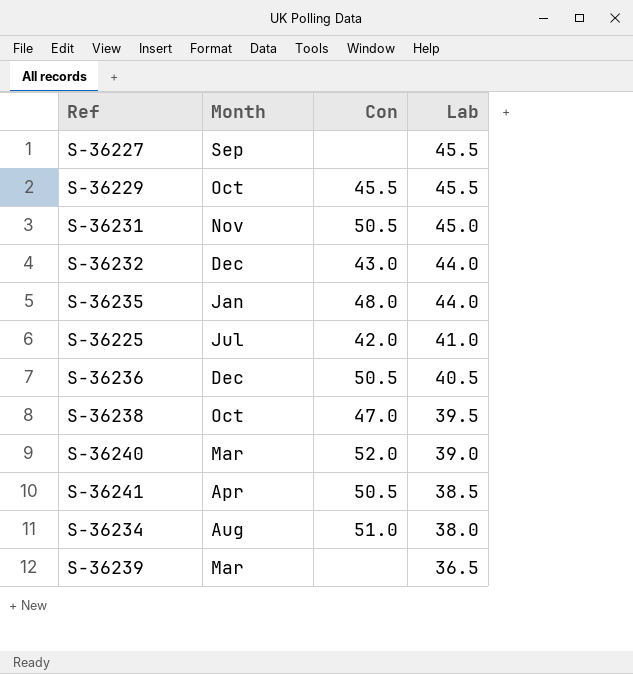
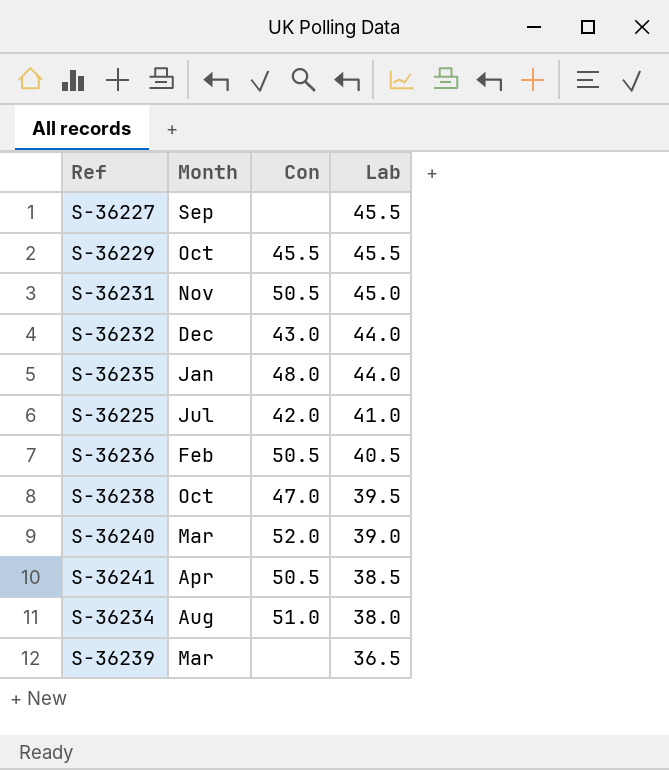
S-36236 | Month: Dec -> Feb

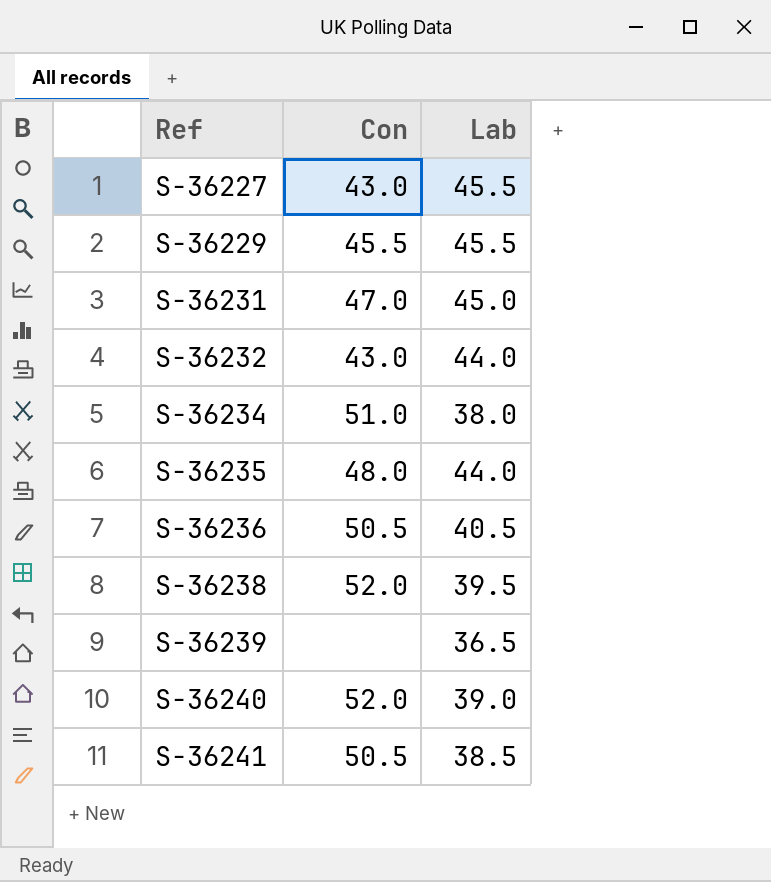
row order: Lab descending -> Ref ascending
column Month | position: 2 -> none
row S-36225: Jul | 42.0 | 41.0 -> none
S-36227 | Con: none -> 43.0
S-36231 | Con: 50.5 -> 47.0
S-36238 | Con: 47.0 -> 52.0

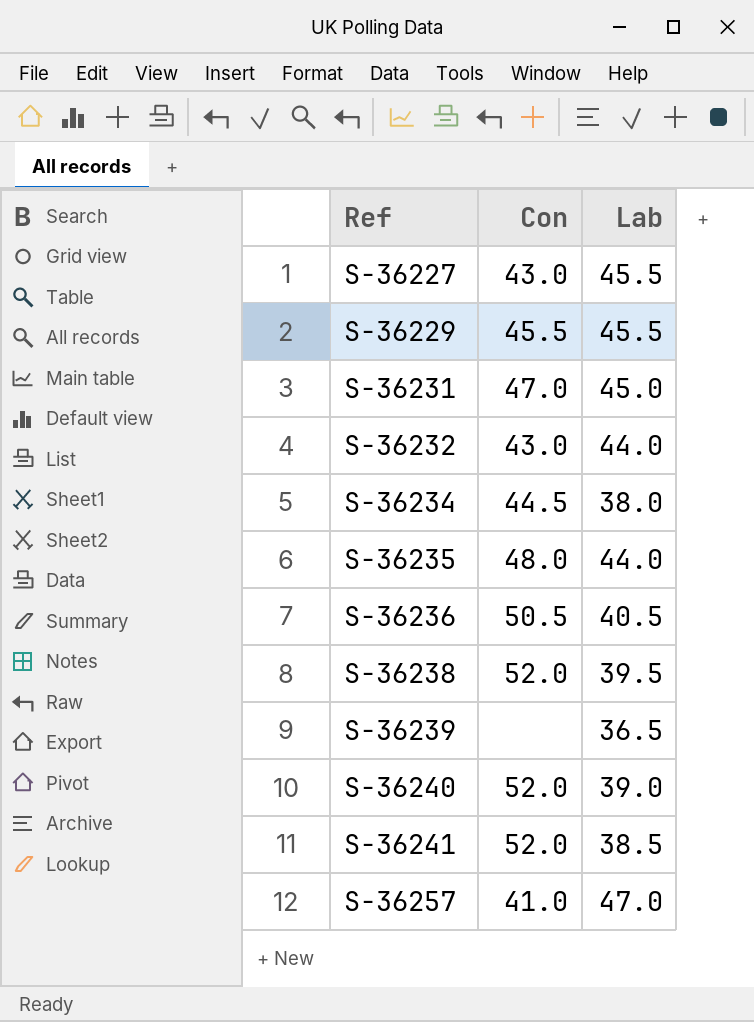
S-36234 | Con: 51.0 -> 44.5
S-36241 | Con: 50.5 -> 52.0
row S-36257: none -> 41.0 | 47.0

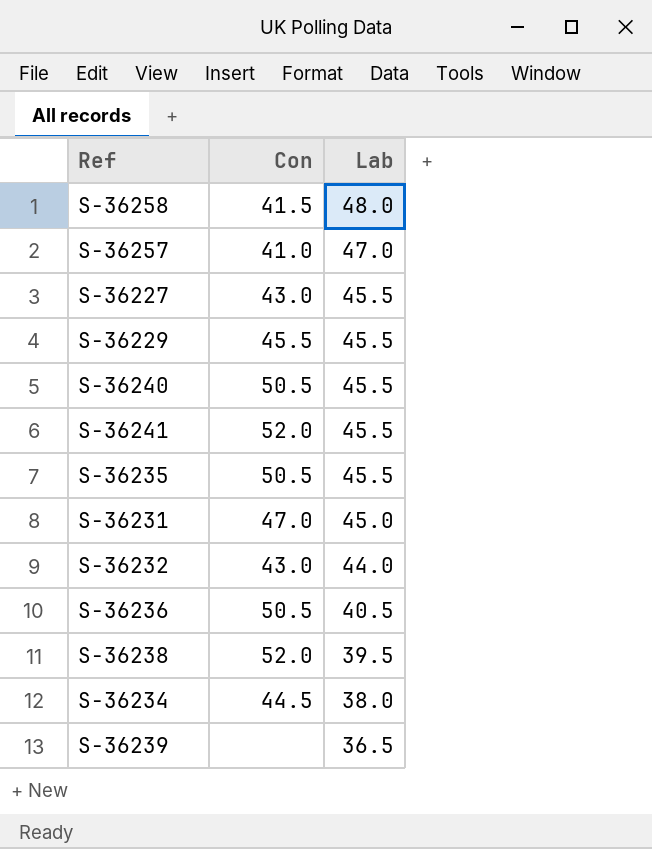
row order: Ref ascending -> Lab descending
row S-36258: none -> 41.5 | 48.0
S-36240 | Con: 52.0 -> 50.5
S-36240 | Lab: 39.0 -> 45.5
S-36241 | Lab: 38.5 -> 45.5
S-36235 | Con: 48.0 -> 50.5
S-36235 | Lab: 44.0 -> 45.5

